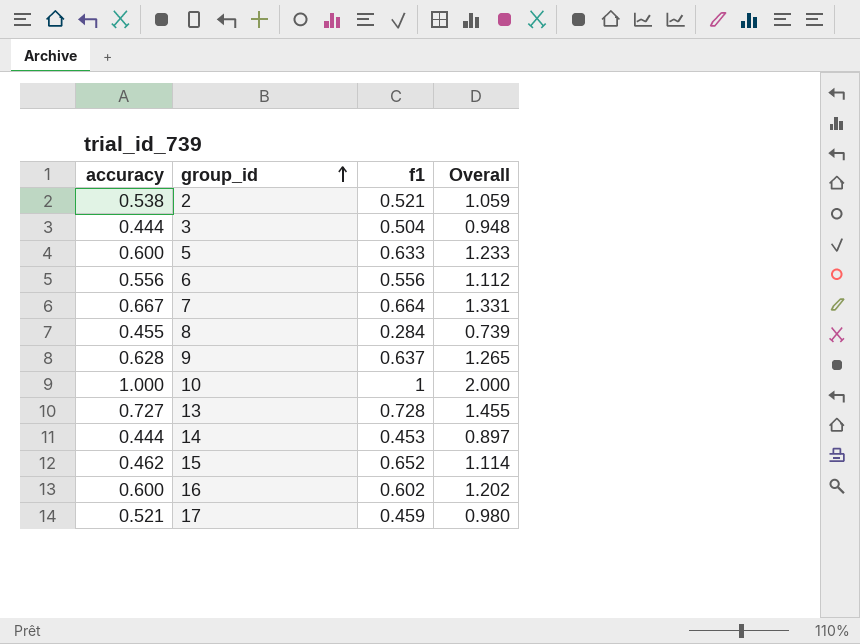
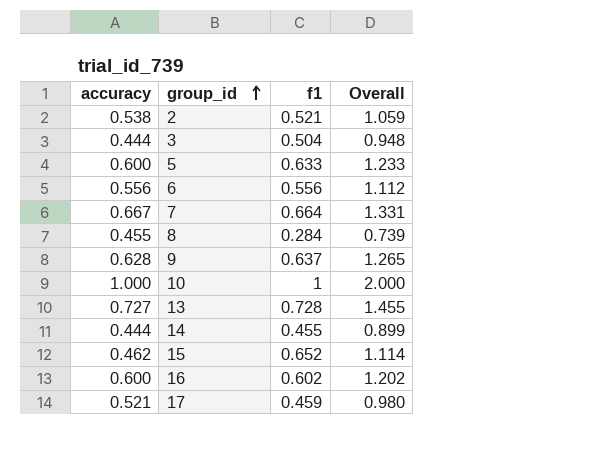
14 | f1: 0.453 -> 0.455
14 | Overall: 0.897 -> 0.899

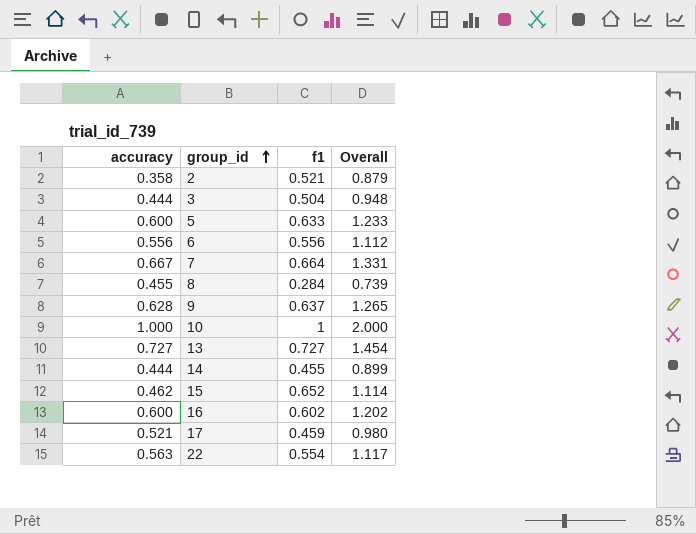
2 | accuracy: 0.538 -> 0.358
2 | Overall: 1.059 -> 0.879
13 | f1: 0.728 -> 0.727
13 | Overall: 1.455 -> 1.454
row 22: none -> 0.563 | 0.554 | 1.117

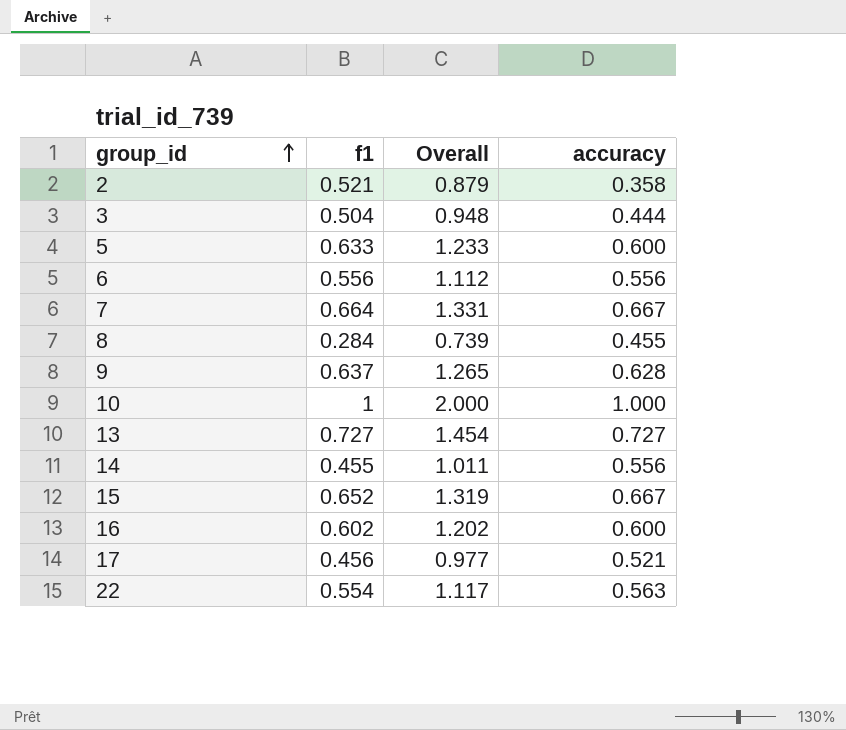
column accuracy | position: 1 -> 4
14 | Overall: 0.899 -> 1.011
14 | accuracy: 0.444 -> 0.556
15 | Overall: 1.114 -> 1.319
15 | accuracy: 0.462 -> 0.667
17 | f1: 0.459 -> 0.456
17 | Overall: 0.980 -> 0.977

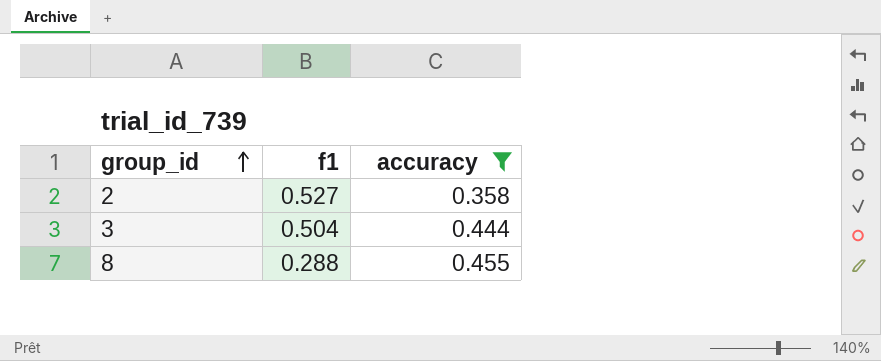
filter: none -> accuracy <= 0.455
column Overall | formula: [f1] + [accuracy] -> none
2 | f1: 0.521 -> 0.527
8 | f1: 0.284 -> 0.288

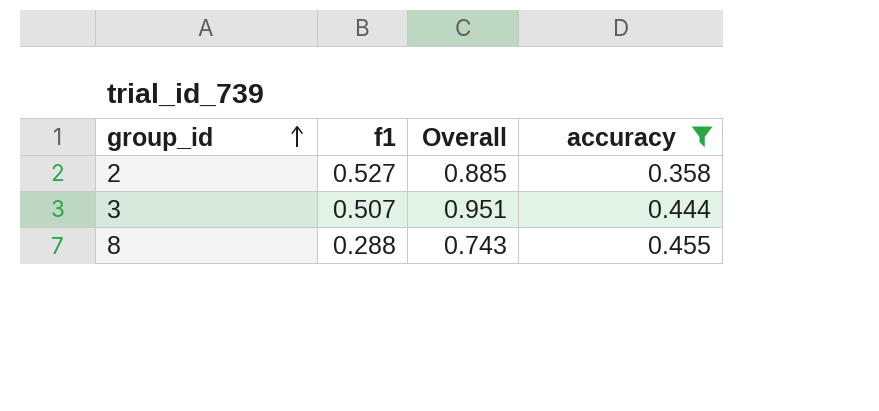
column Overall | formula: none -> [f1] + [accuracy]
3 | f1: 0.504 -> 0.507

